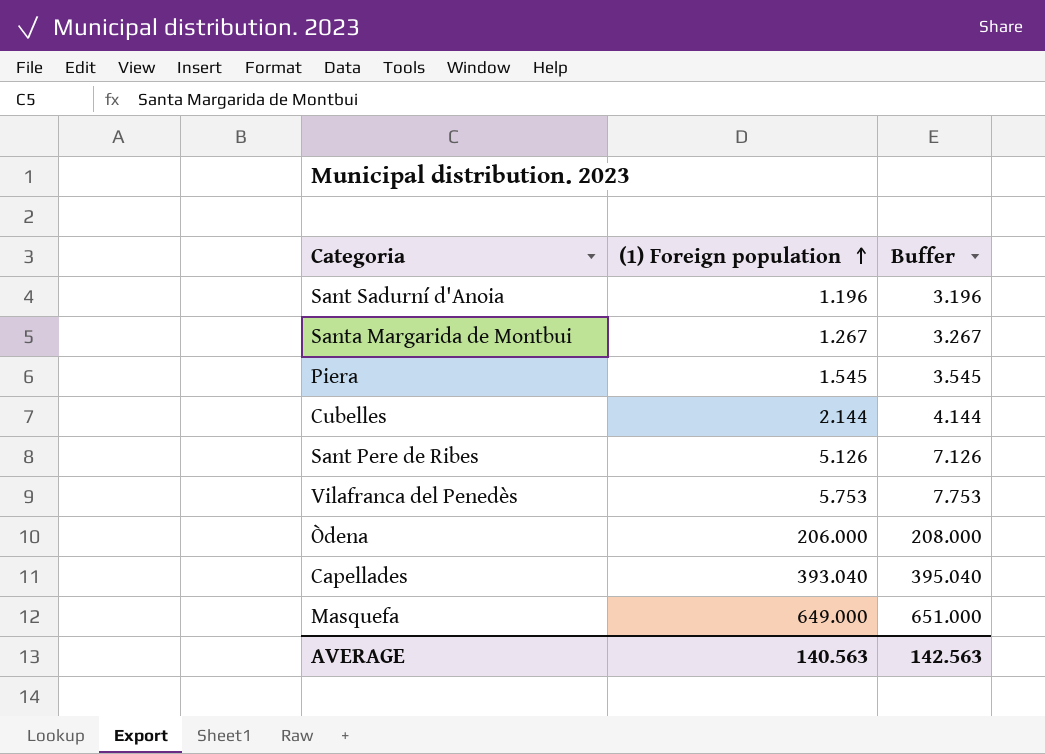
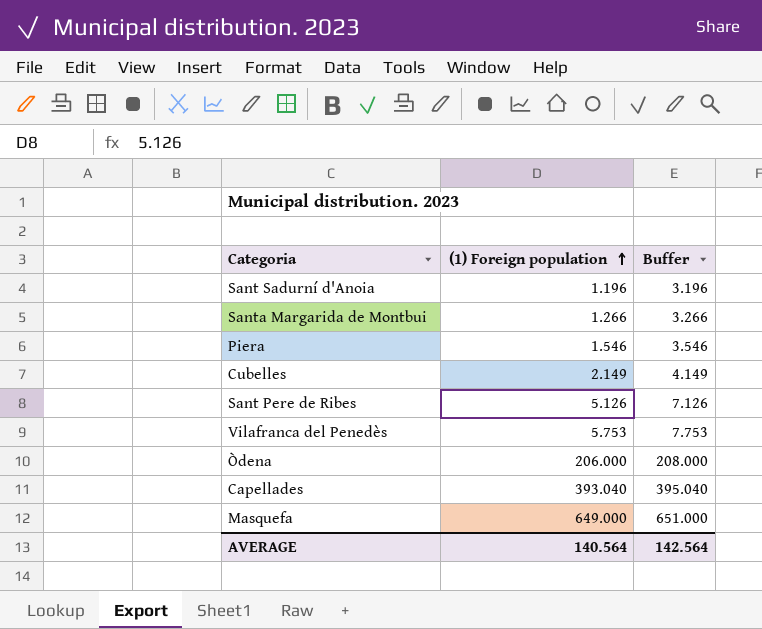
Santa Margarida de Montbui | (1) Foreign population: 1.267 -> 1.266
Santa Margarida de Montbui | Buffer: 3.267 -> 3.266
Piera | (1) Foreign population: 1.545 -> 1.546
Piera | Buffer: 3.545 -> 3.546
Cubelles | (1) Foreign population: 2.144 -> 2.149
Cubelles | Buffer: 4.144 -> 4.149
AVERAGE | (1) Foreign population: 140.563 -> 140.564
AVERAGE | Buffer: 142.563 -> 142.564

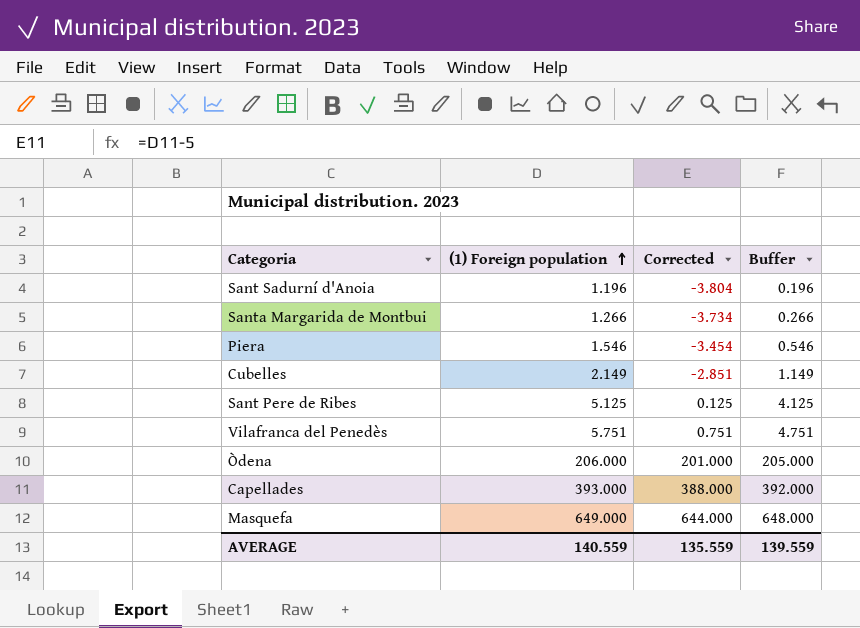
column Corrected | formula: none -> [(1) Foreign population] - 5
column Buffer | formula: [(1) Foreign population] + 2 -> [(1) Foreign population] - 1
Sant Pere de Ribes | (1) Foreign population: 5.126 -> 5.125
Vilafranca del Penedès | (1) Foreign population: 5.753 -> 5.751
Capellades | (1) Foreign population: 393.040 -> 393.000
AVERAGE | (1) Foreign population: 140.564 -> 140.559
AVERAGE | Buffer: 142.564 -> 139.559

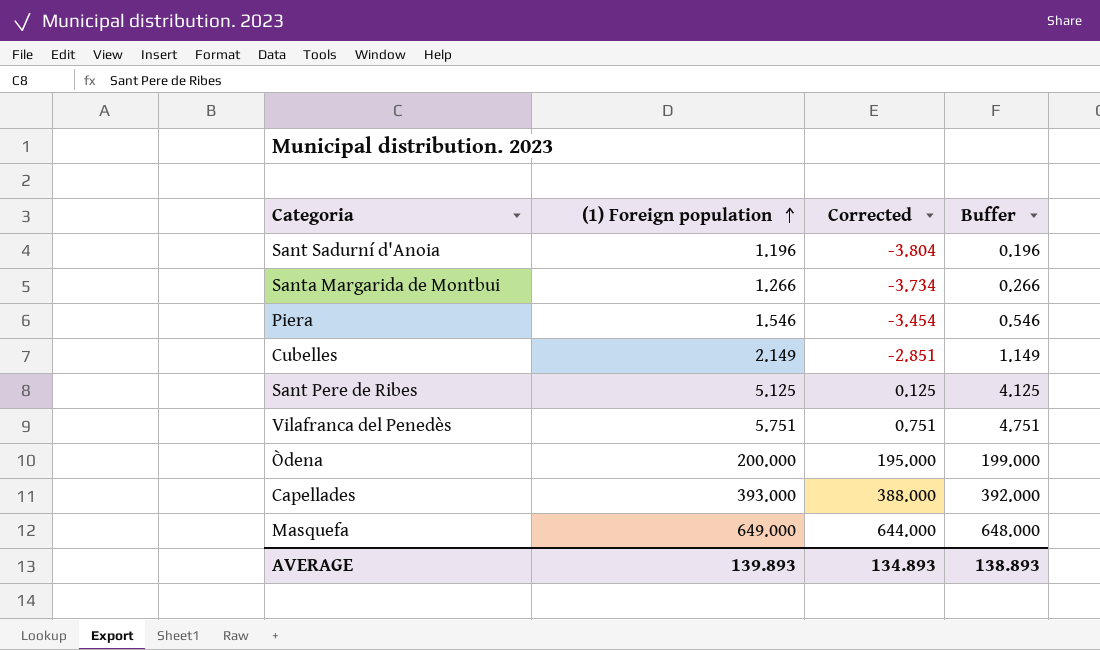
Òdena | (1) Foreign population: 206.000 -> 200.000
Òdena | Corrected: 201.000 -> 195.000
Òdena | Buffer: 205.000 -> 199.000
AVERAGE | (1) Foreign population: 140.559 -> 139.893
AVERAGE | Corrected: 135.559 -> 134.893
AVERAGE | Buffer: 139.559 -> 138.893

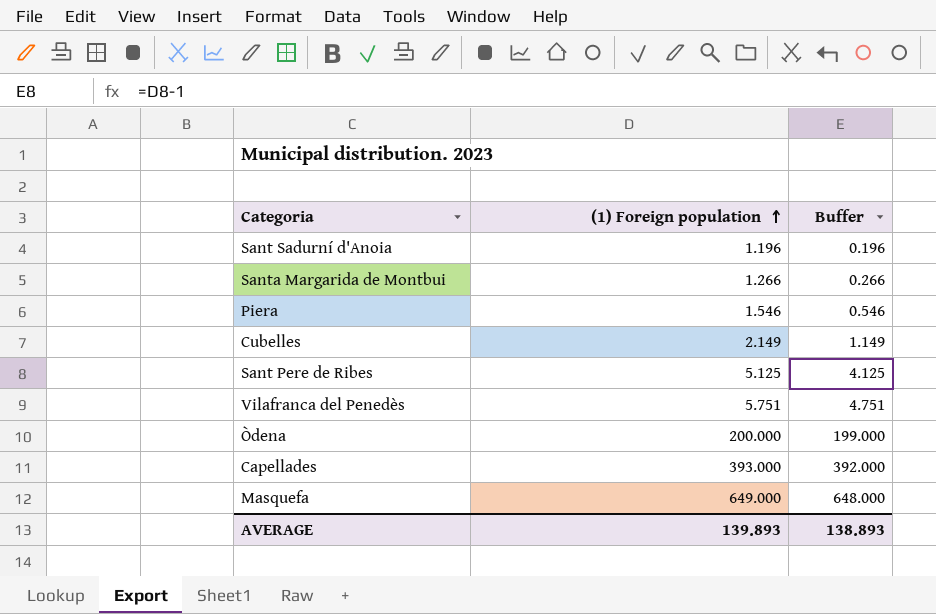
column Corrected | formula: [(1) Foreign population] - 5 -> none

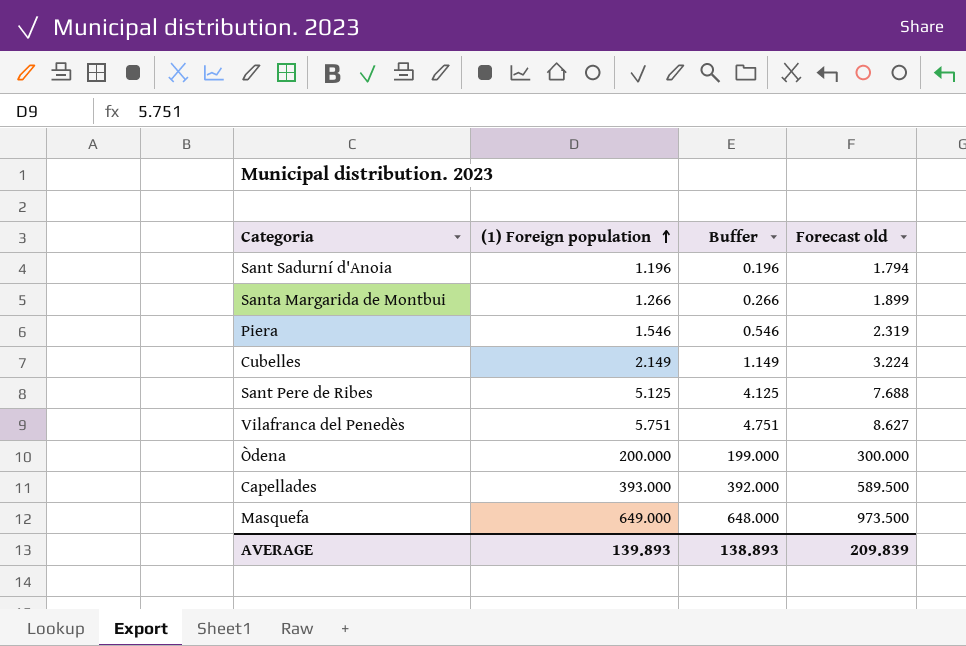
column Forecast old | formula: none -> [(1) Foreign population] * 1.5

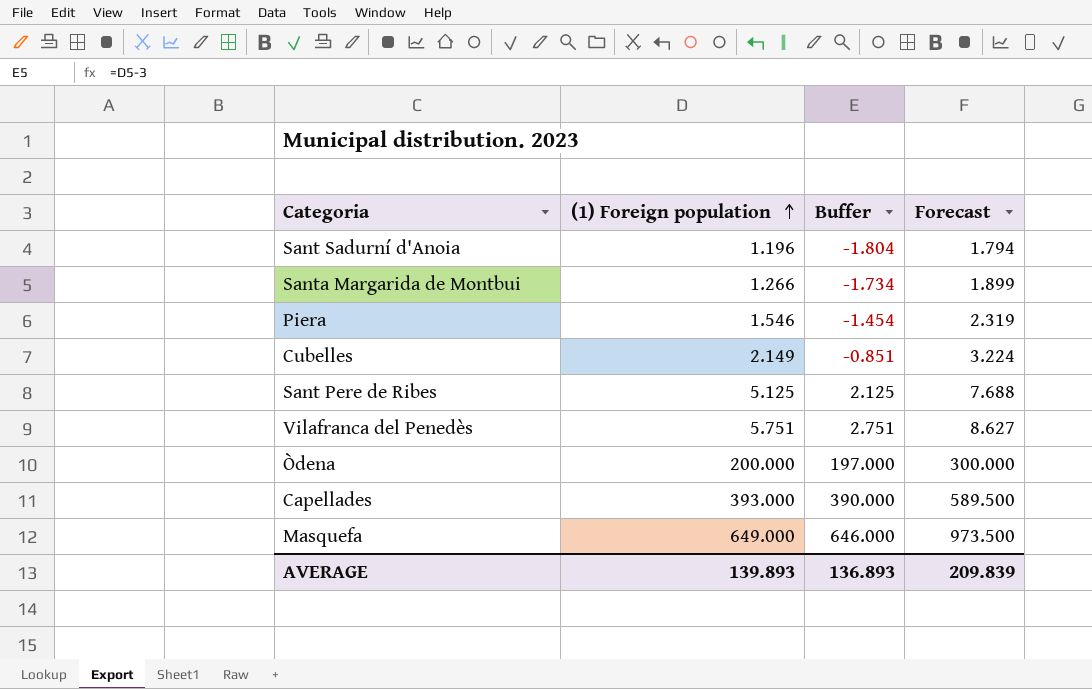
column Buffer | formula: [(1) Foreign population] - 1 -> [(1) Foreign population] - 3
column name: Forecast old -> Forecast
AVERAGE | Buffer: 138.893 -> 136.893

